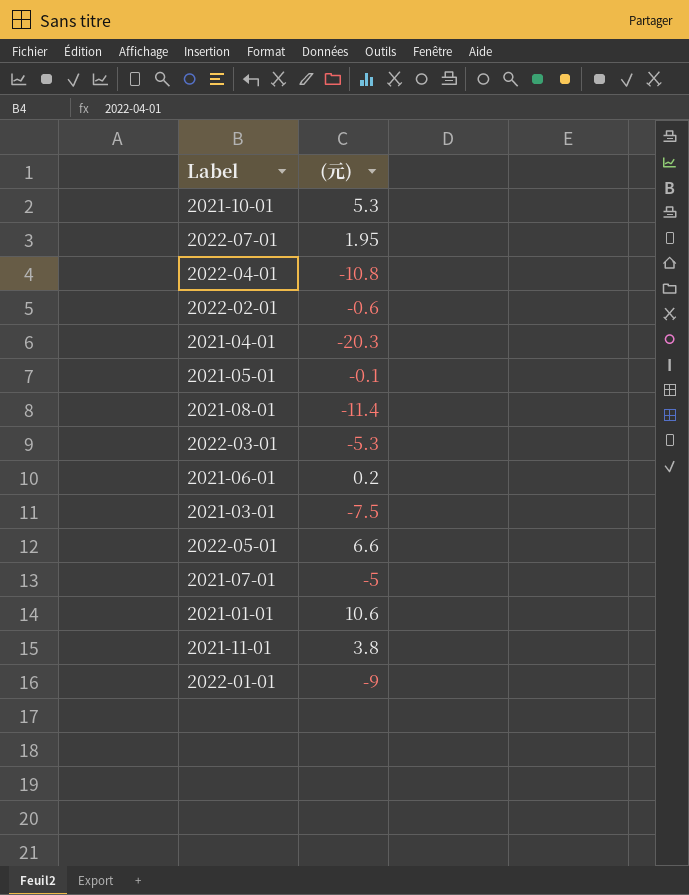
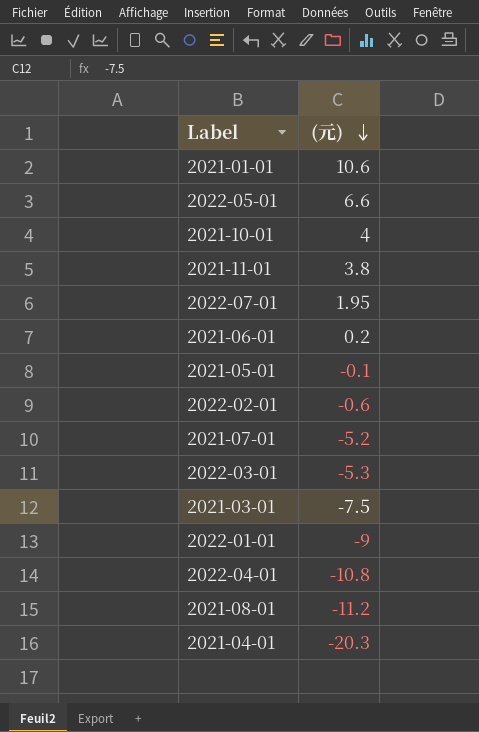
row order: none -> (元) descending
2021-10-01 | (元): 5.3 -> 4
2021-07-01 | (元): -5 -> -5.2
2021-08-01 | (元): -11.4 -> -11.2

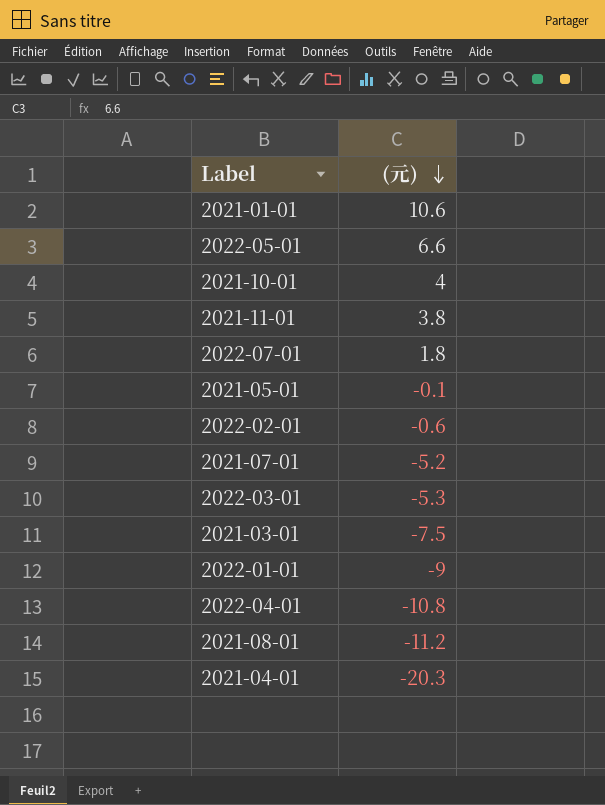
row 2021-06-01: 0.2 -> none
2022-07-01 | (元): 1.95 -> 1.8

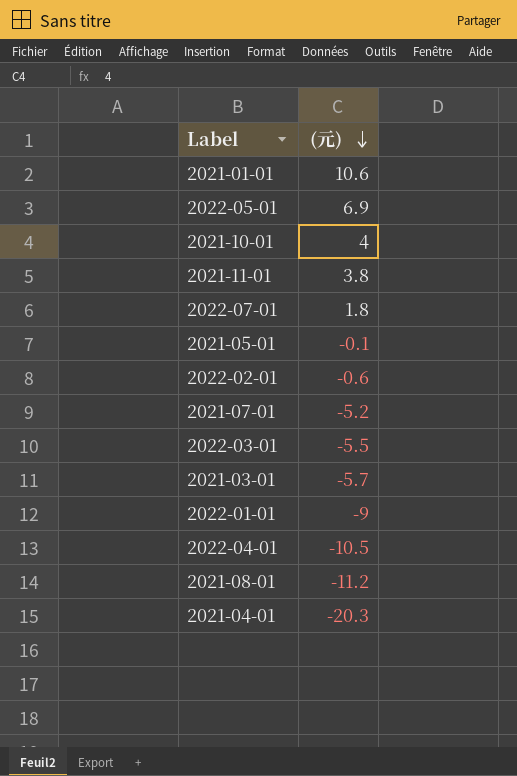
2022-05-01 | (元): 6.6 -> 6.9
2022-03-01 | (元): -5.3 -> -5.5
2021-03-01 | (元): -7.5 -> -5.7
2022-04-01 | (元): -10.8 -> -10.5

